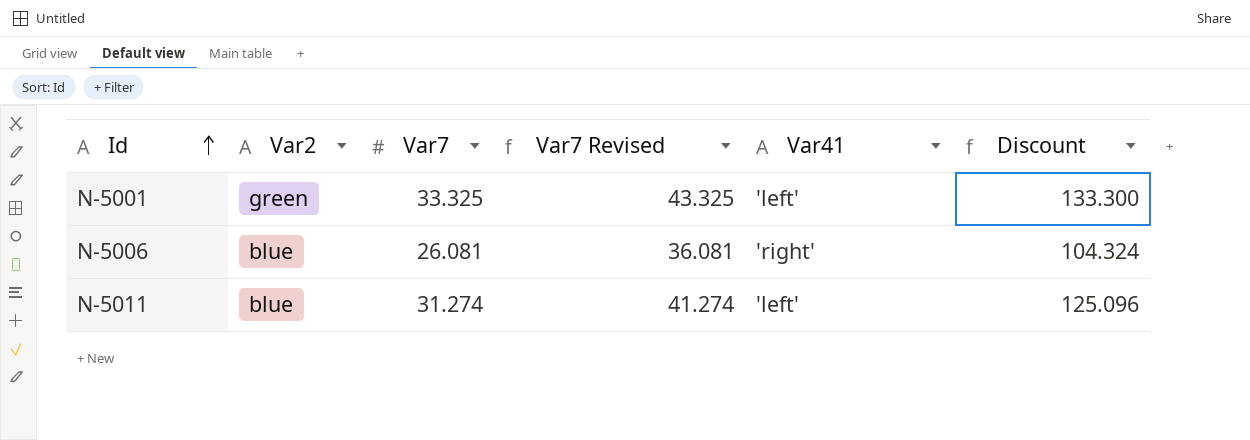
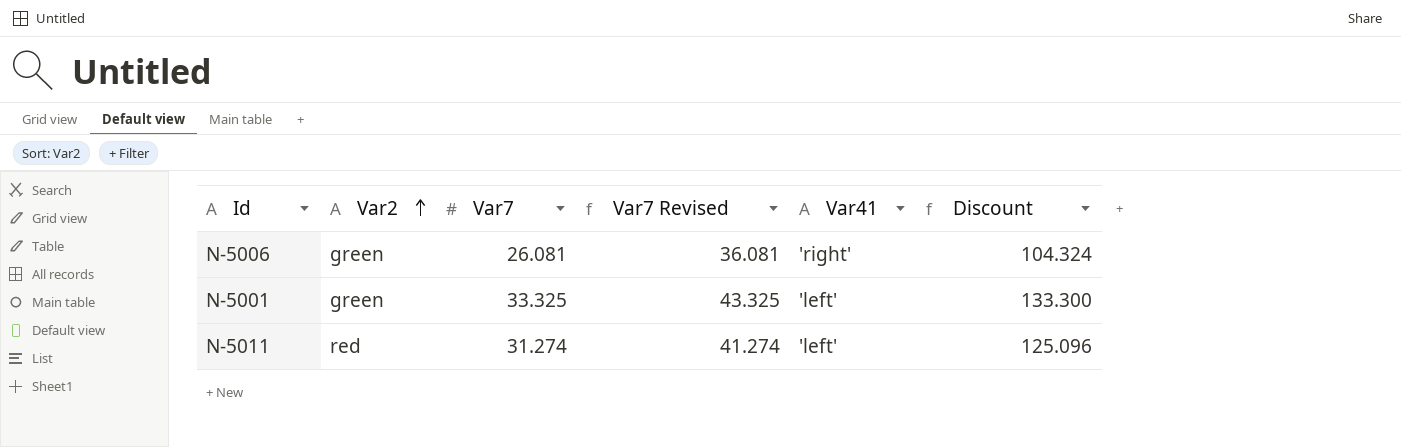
row order: Id ascending -> Var2 ascending
N-5006 | Var2: blue -> green
N-5011 | Var2: blue -> red

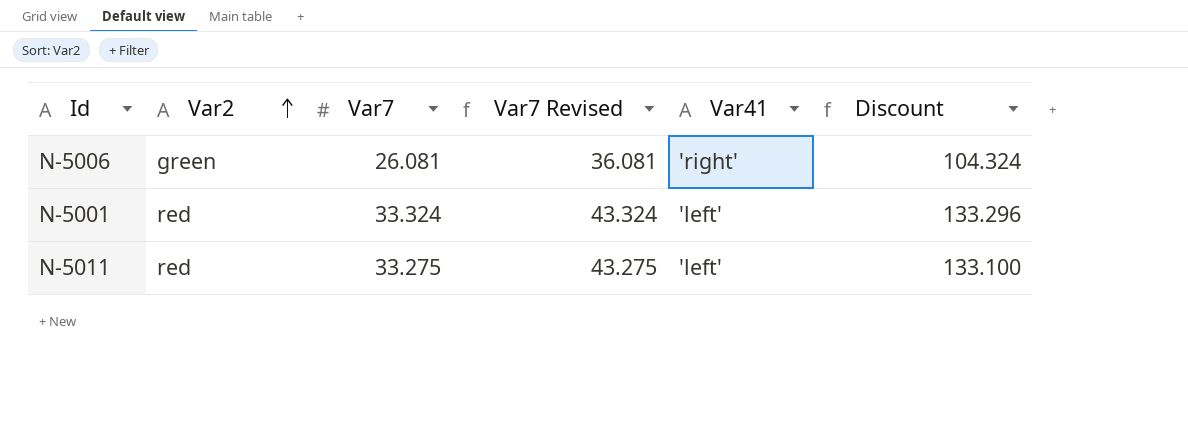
N-5001 | Var2: green -> red
N-5001 | Var7: 33.325 -> 33.324
N-5001 | Var7 Revised: 43.325 -> 43.324
N-5001 | Discount: 133.300 -> 133.296
N-5011 | Var7: 31.274 -> 33.275
N-5011 | Var7 Revised: 41.274 -> 43.275
N-5011 | Discount: 125.096 -> 133.100

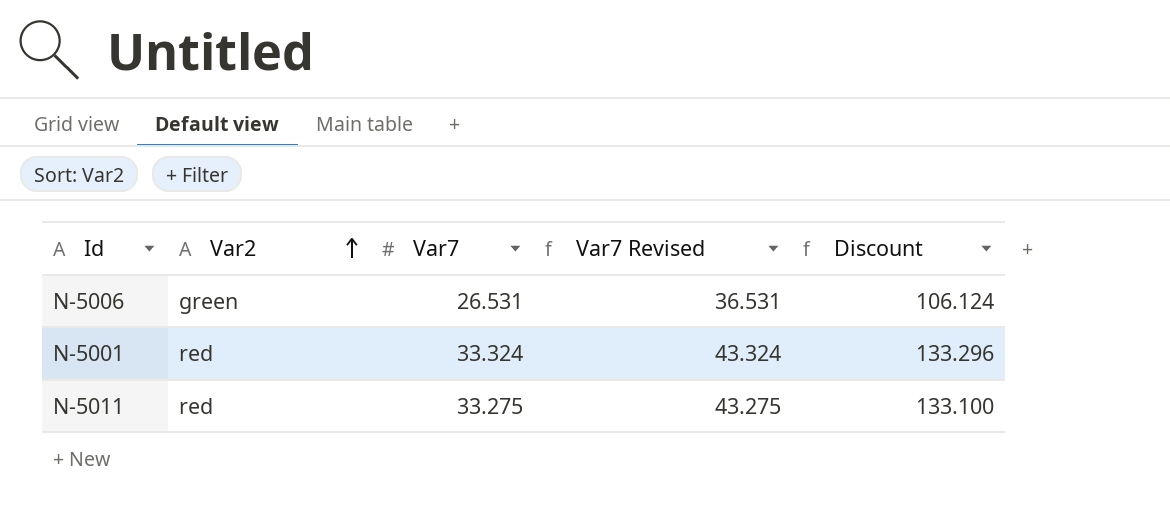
column Var41 | position: 5 -> none
N-5006 | Var7: 26.081 -> 26.531
N-5006 | Var7 Revised: 36.081 -> 36.531
N-5006 | Discount: 104.324 -> 106.124

